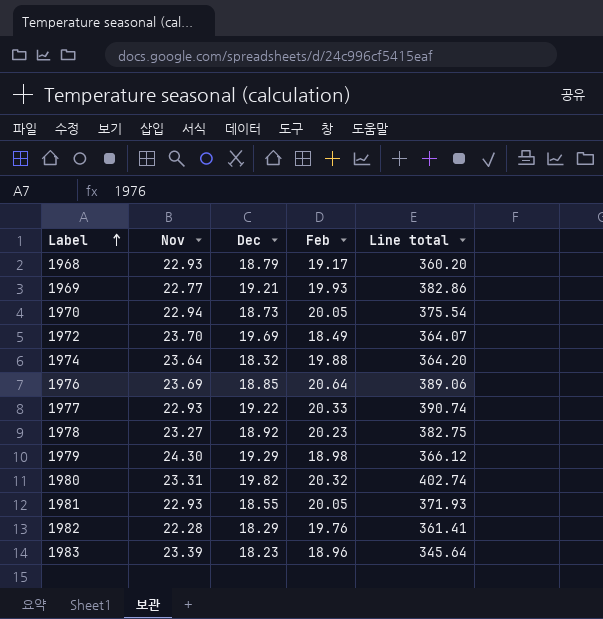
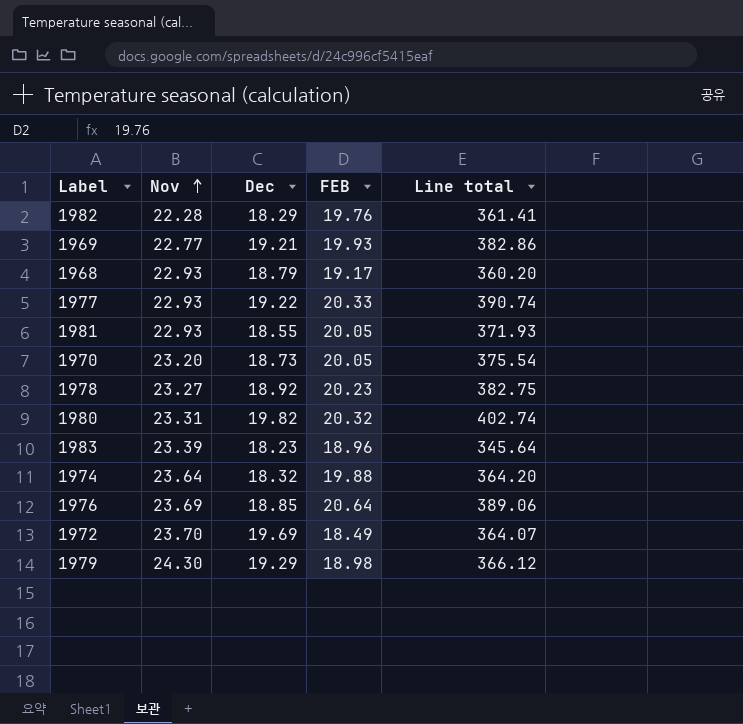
row order: Label ascending -> Nov ascending
column name: Feb -> FEB
1970 | Nov: 22.94 -> 23.20

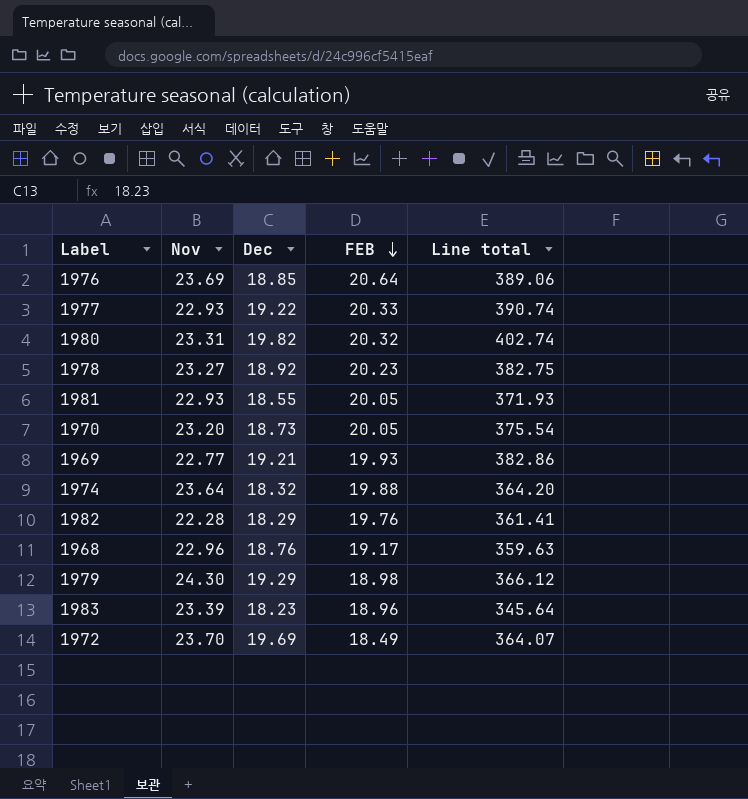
row order: Nov ascending -> FEB descending
1968 | Nov: 22.93 -> 22.96
1968 | Dec: 18.79 -> 18.76
1968 | Line total: 360.20 -> 359.63

